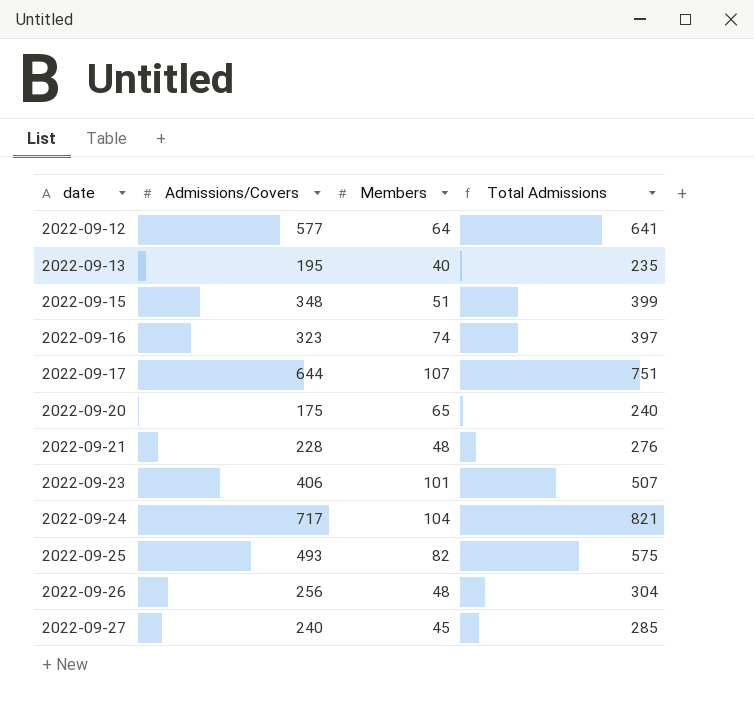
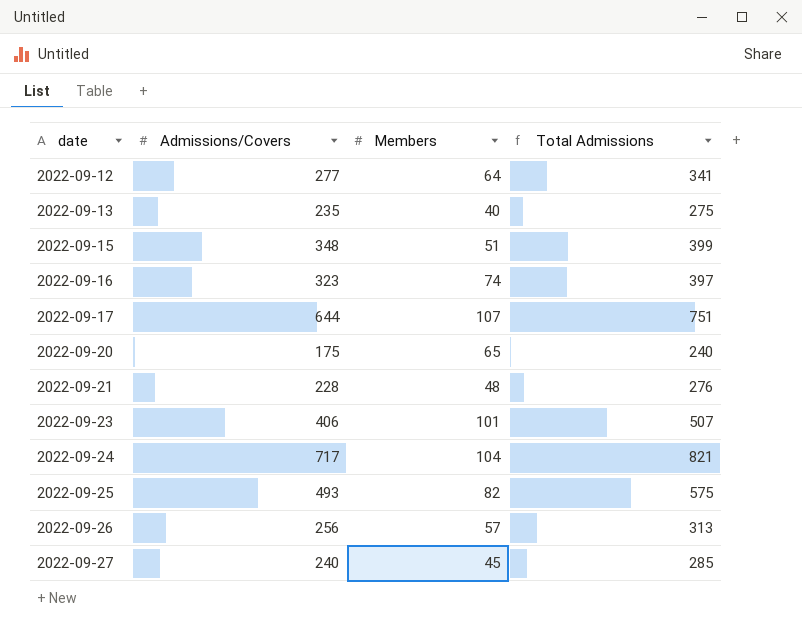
2022-09-12 | Admissions/Covers: 577 -> 277
2022-09-12 | Total Admissions: 641 -> 341
2022-09-13 | Admissions/Covers: 195 -> 235
2022-09-13 | Total Admissions: 235 -> 275
2022-09-26 | Members: 48 -> 57
2022-09-26 | Total Admissions: 304 -> 313

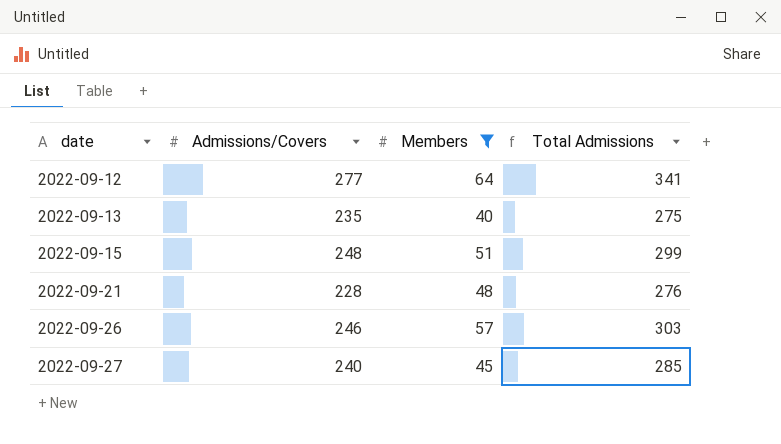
filter: none -> Members <= 64
2022-09-15 | Admissions/Covers: 348 -> 248
2022-09-15 | Total Admissions: 399 -> 299
2022-09-26 | Admissions/Covers: 256 -> 246
2022-09-26 | Total Admissions: 313 -> 303

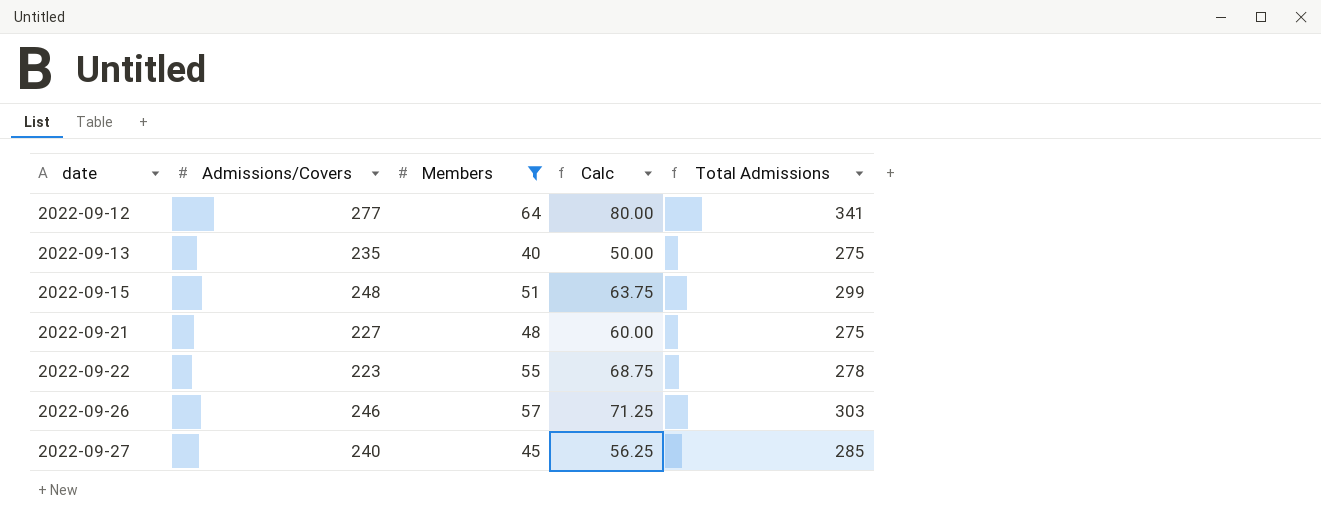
column Calc | formula: none -> [Members] * 1.25
2022-09-21 | Admissions/Covers: 228 -> 227
2022-09-21 | Total Admissions: 276 -> 275
row 2022-09-22: none -> 223 | 55 | 68.75 | 278

